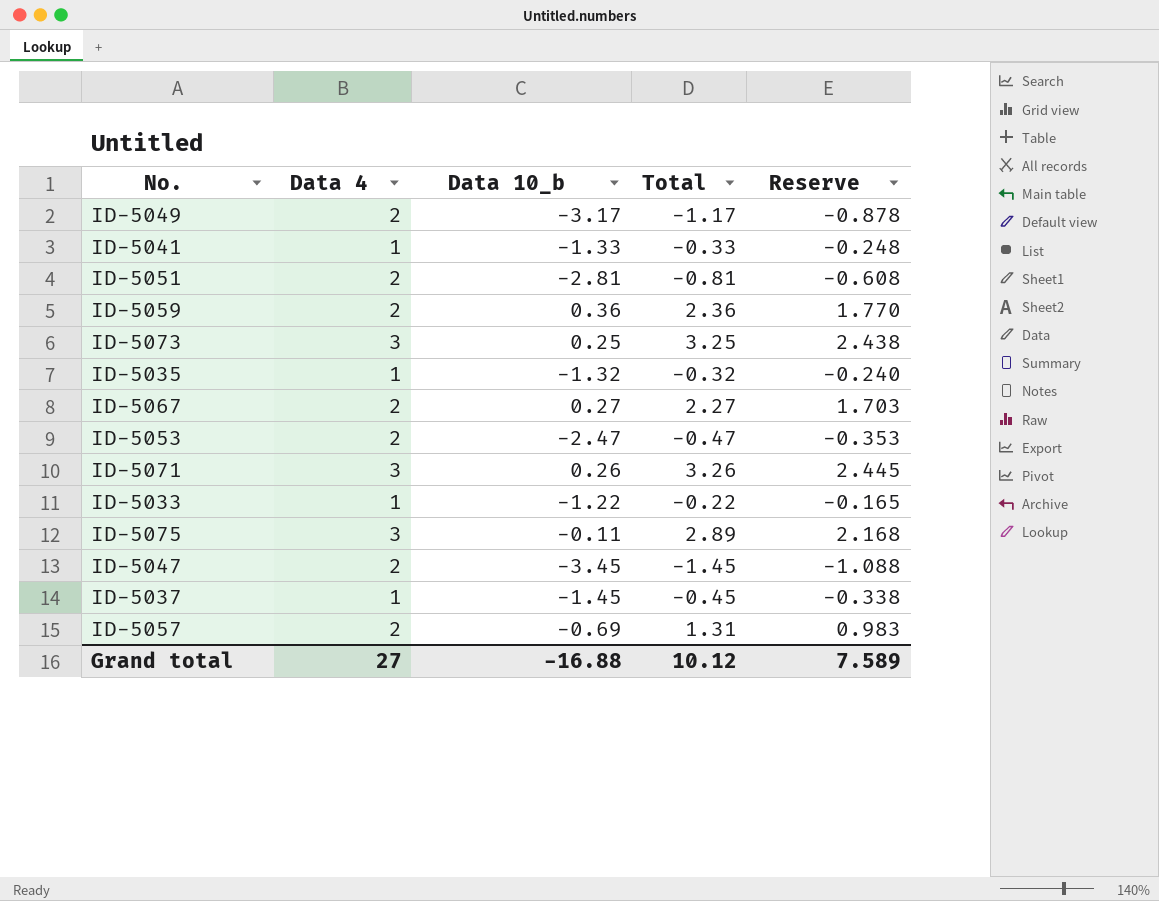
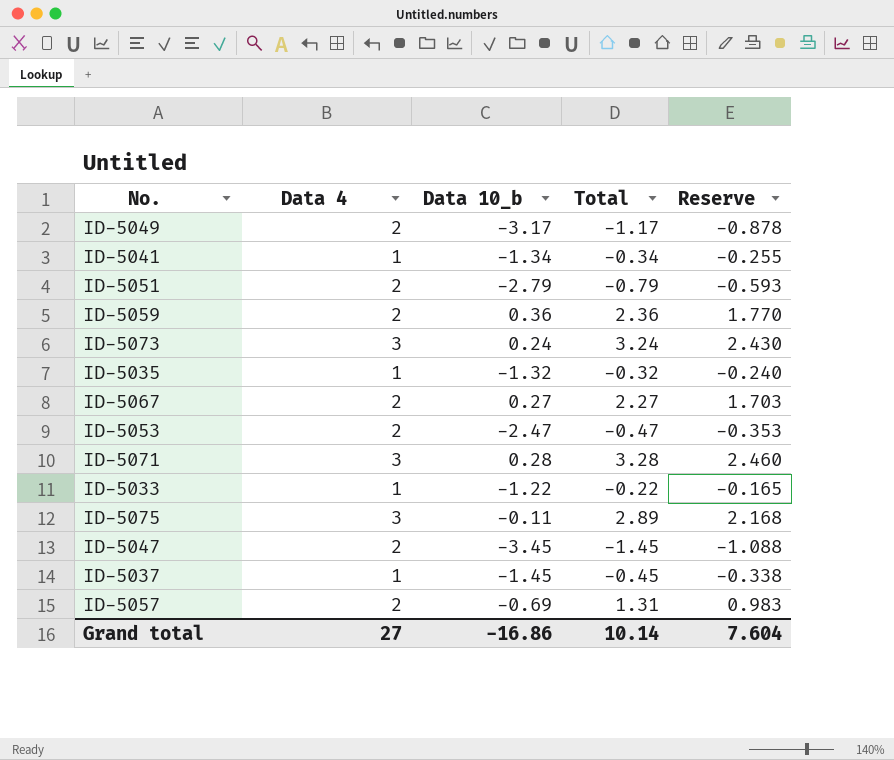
ID-5041 | Data 10_b: -1.33 -> -1.34
ID-5041 | Total: -0.33 -> -0.34
ID-5041 | Reserve: -0.248 -> -0.255
ID-5051 | Data 10_b: -2.81 -> -2.79
ID-5051 | Total: -0.81 -> -0.79
ID-5051 | Reserve: -0.608 -> -0.593
ID-5073 | Data 10_b: 0.25 -> 0.24
ID-5073 | Total: 3.25 -> 3.24
ID-5073 | Reserve: 2.438 -> 2.430
ID-5071 | Data 10_b: 0.26 -> 0.28
ID-5071 | Total: 3.26 -> 3.28
ID-5071 | Reserve: 2.445 -> 2.460
Grand total | Data 10_b: -16.88 -> -16.86
Grand total | Total: 10.12 -> 10.14
Grand total | Reserve: 7.589 -> 7.604

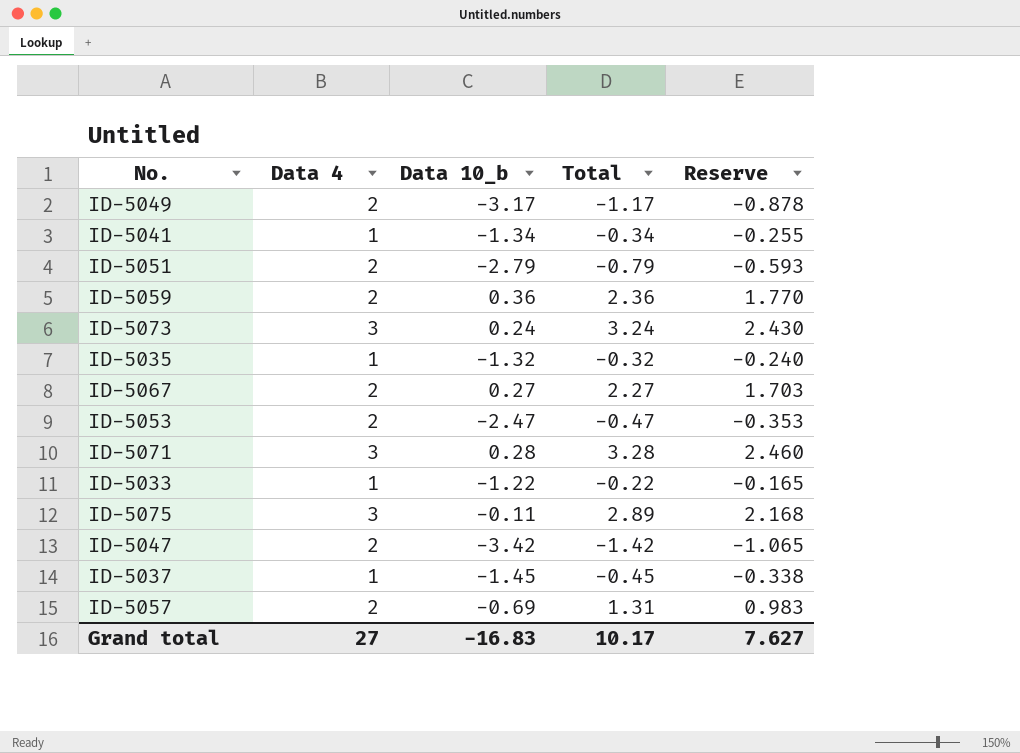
ID-5047 | Data 10_b: -3.45 -> -3.42
ID-5047 | Total: -1.45 -> -1.42
ID-5047 | Reserve: -1.088 -> -1.065
Grand total | Data 10_b: -16.86 -> -16.83
Grand total | Total: 10.14 -> 10.17
Grand total | Reserve: 7.604 -> 7.627

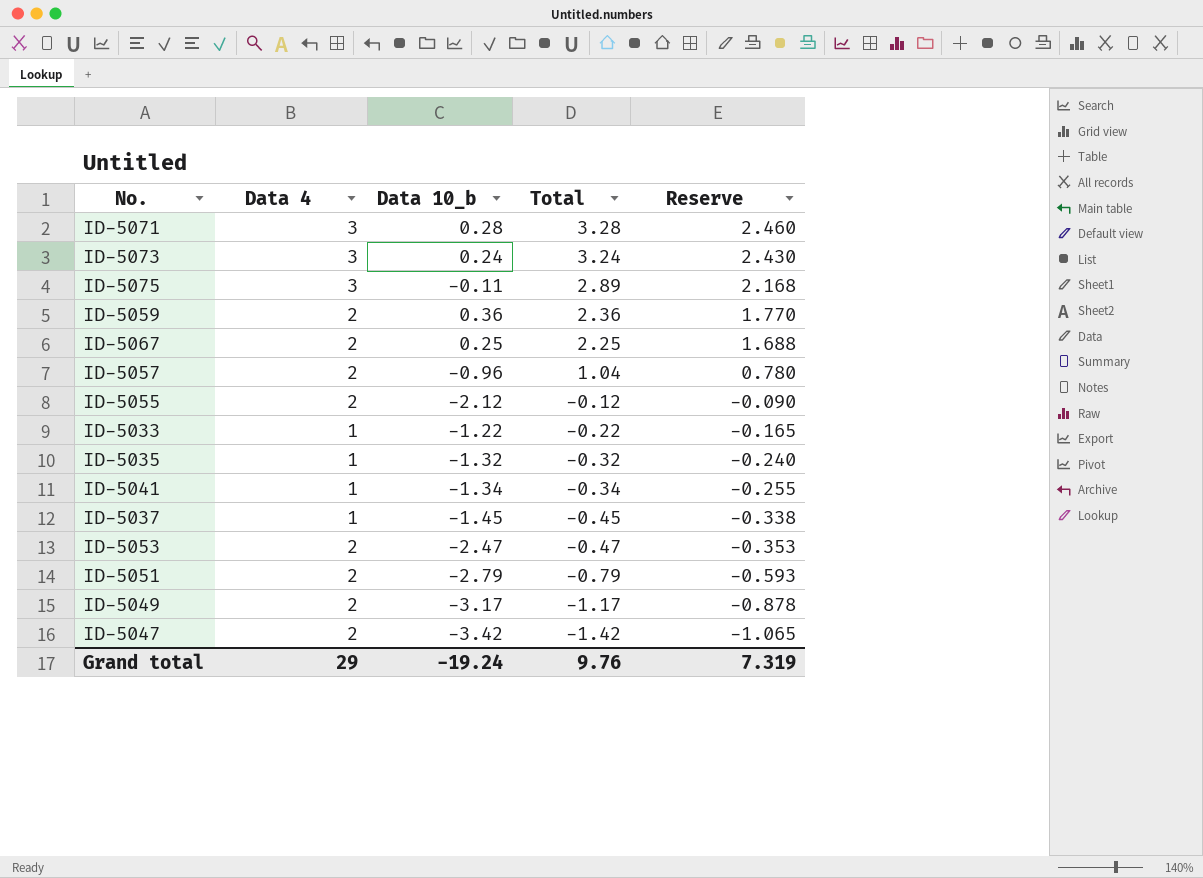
row order: none -> Total descending
ID-5067 | Data 10_b: 0.27 -> 0.25
ID-5067 | Total: 2.27 -> 2.25
ID-5067 | Reserve: 1.703 -> 1.688
ID-5057 | Data 10_b: -0.69 -> -0.96
ID-5057 | Total: 1.31 -> 1.04
ID-5057 | Reserve: 0.983 -> 0.780
row ID-5055: none -> 2 | -2.12 | -0.12 | -0.090
Grand total | Data 4: 27 -> 29
Grand total | Data 10_b: -16.83 -> -19.24
Grand total | Total: 10.17 -> 9.76
Grand total | Reserve: 7.627 -> 7.319

